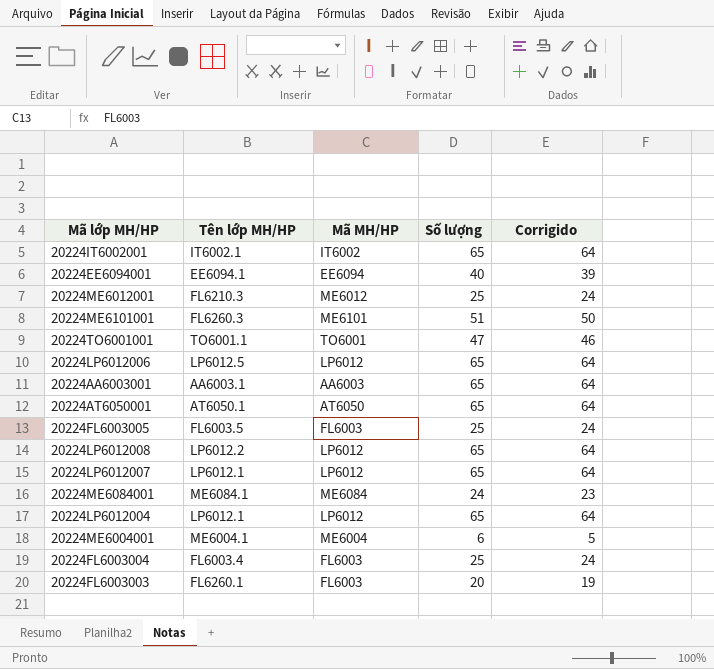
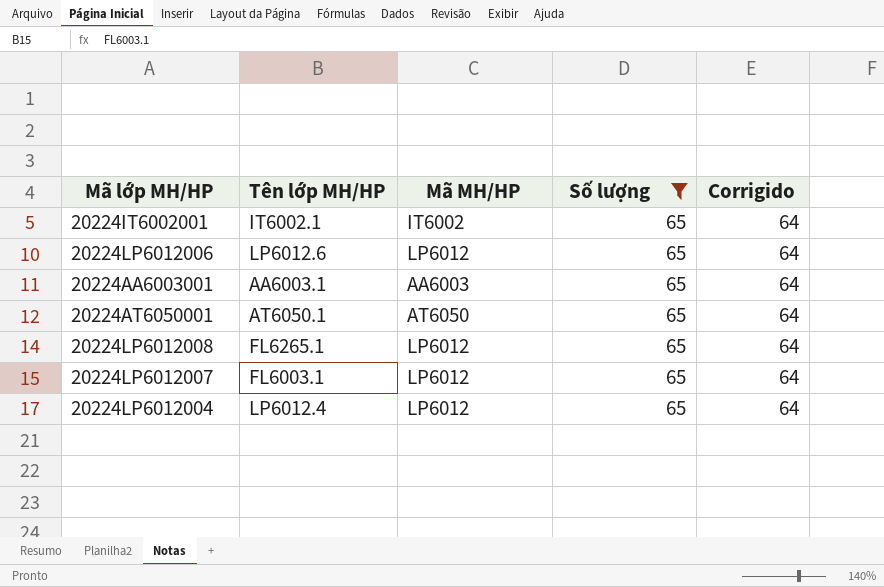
filter: none -> Số lượng = 65
20224LP6012006 | Tên lớp MH/HP: LP6012.5 -> LP6012.6
20224LP6012008 | Tên lớp MH/HP: LP6012.2 -> FL6265.1
20224LP6012007 | Tên lớp MH/HP: LP6012.1 -> FL6003.1
20224LP6012004 | Tên lớp MH/HP: LP6012.1 -> LP6012.4

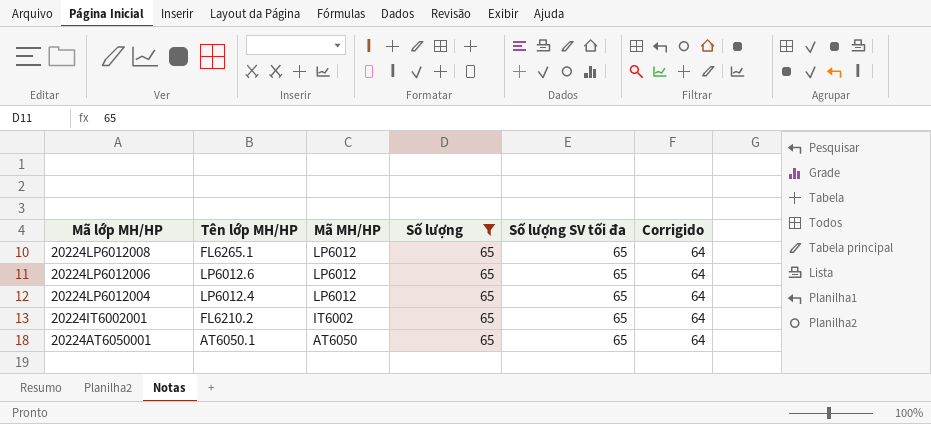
row order: none -> Mã lớp MH/HP descending
column Số lượng SV tối đa | position: none -> 5
row 20224AA6003001: AA6003.1 | AA6003 | 65 | 64 -> none
row 20224LP6012007: FL6003.1 | LP6012 | 65 | 64 -> none
20224IT6002001 | Tên lớp MH/HP: IT6002.1 -> FL6210.2

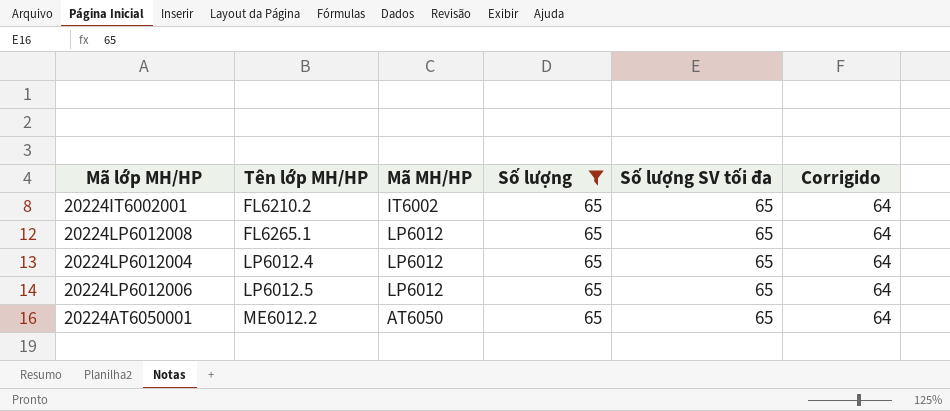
row order: Mã lớp MH/HP descending -> Tên lớp MH/HP ascending
20224LP6012006 | Tên lớp MH/HP: LP6012.6 -> LP6012.5
20224AT6050001 | Tên lớp MH/HP: AT6050.1 -> ME6012.2

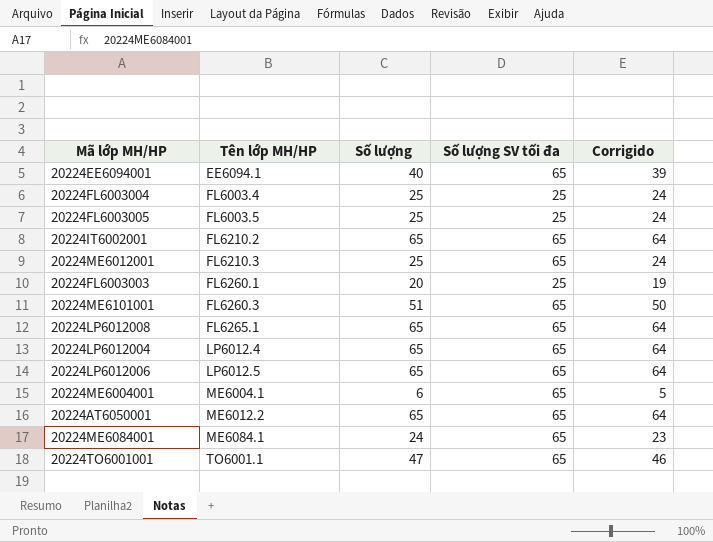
filter: Số lượng = 65 -> none
column Mã MH/HP | position: 3 -> none

